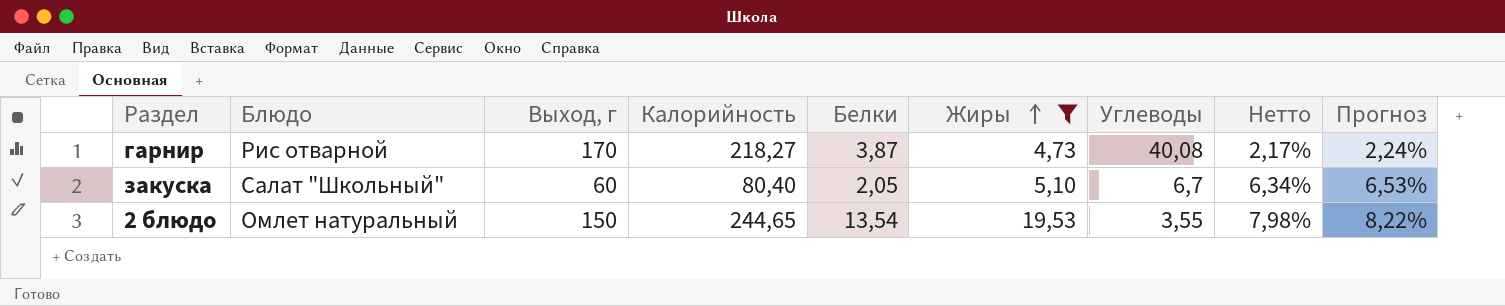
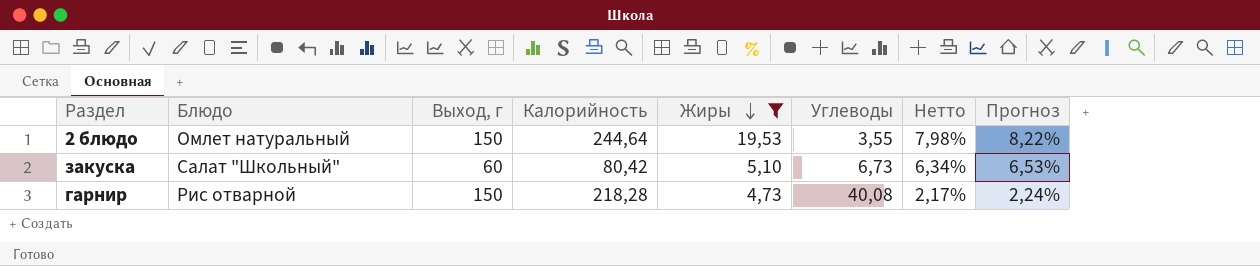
row order: Жиры ascending -> Жиры descending
column Белки | position: 5 -> none
2 блюдо | Калорийность: 244,65 -> 244,64
закуска | Калорийность: 80,40 -> 80,42
закуска | Углеводы: 6,7 -> 6,73
гарнир | Выход, г: 170 -> 150
гарнир | Калорийность: 218,27 -> 218,28

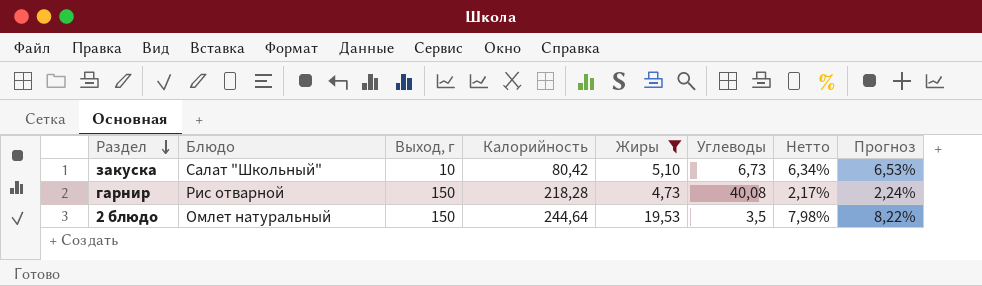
row order: Жиры descending -> Раздел descending
закуска | Выход, г: 60 -> 10
2 блюдо | Углеводы: 3,55 -> 3,5

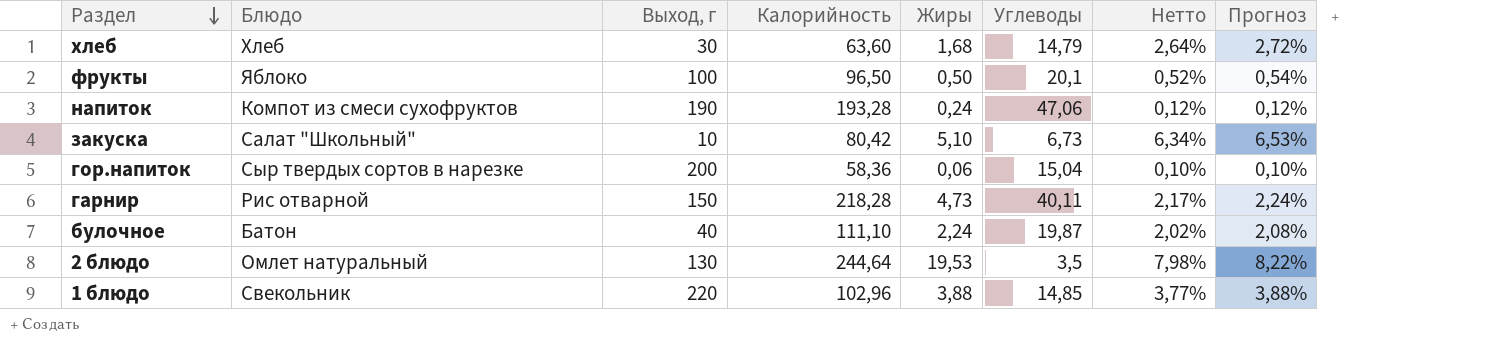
filter: Жиры >= 4,73 -> none
гарнир | Углеводы: 40,08 -> 40,11
2 блюдо | Выход, г: 150 -> 130

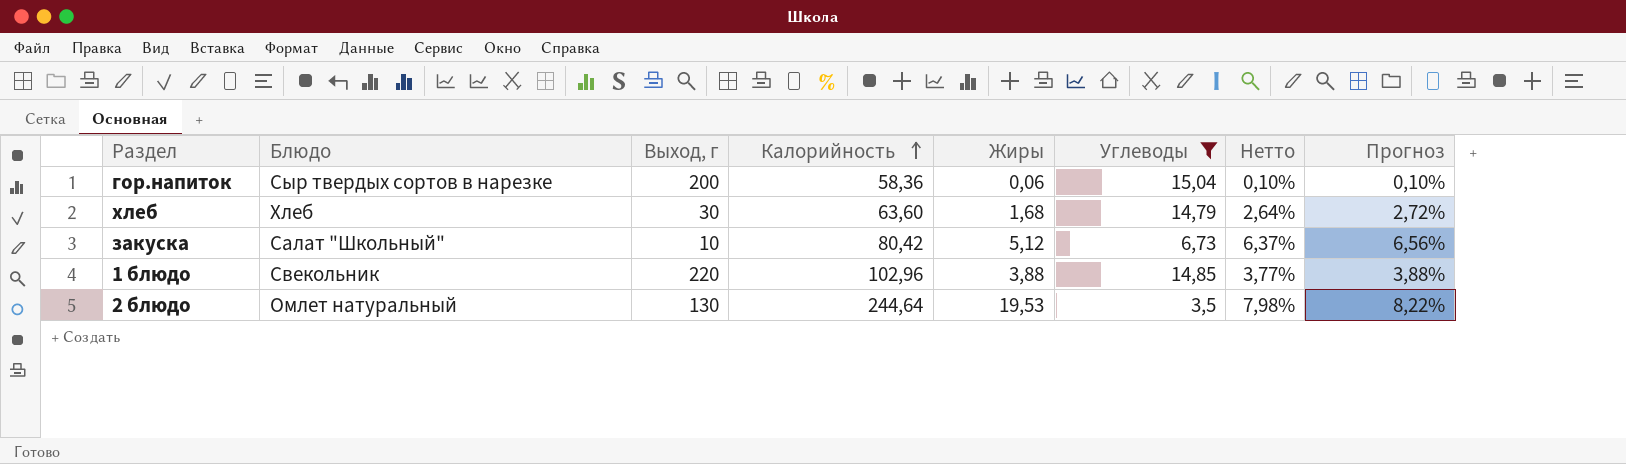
filter: none -> Углеводы <= 15,04
row order: Раздел descending -> Калорийность ascending
закуска | Жиры: 5,10 -> 5,12
закуска | Нетто: 6,34% -> 6,37%
закуска | Прогноз: 6,53% -> 6,56%

